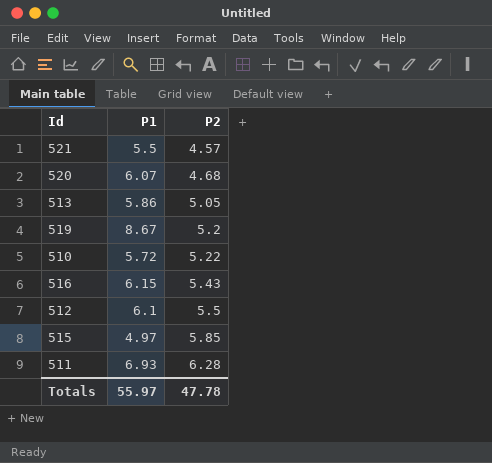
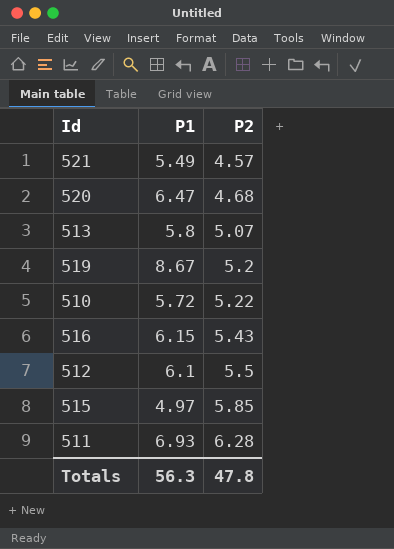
521 | P1: 5.5 -> 5.49
520 | P1: 6.07 -> 6.47
513 | P1: 5.86 -> 5.8
513 | P2: 5.05 -> 5.07
Totals | P1: 55.97 -> 56.3
Totals | P2: 47.78 -> 47.8

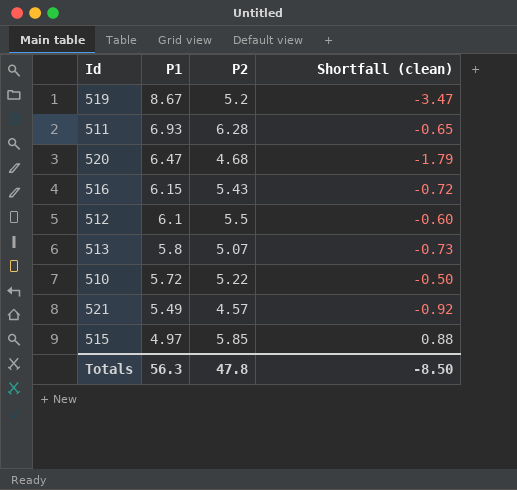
row order: P2 ascending -> P1 descending
column Shortfall (clean) | formula: none -> [P2] - [P1]

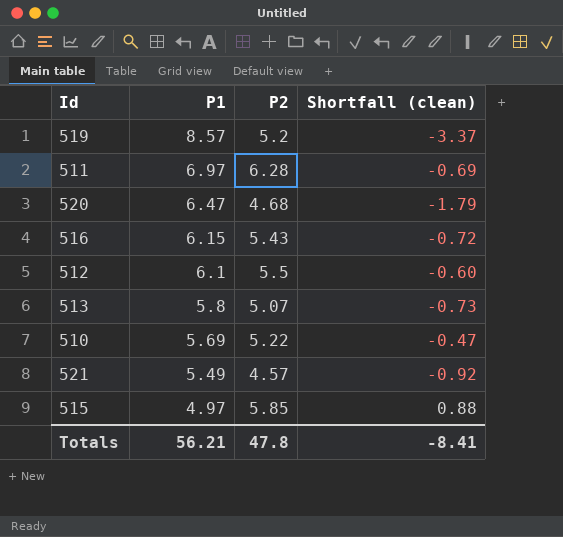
519 | P1: 8.67 -> 8.57
519 | Shortfall (clean): -3.47 -> -3.37
511 | P1: 6.93 -> 6.97
511 | Shortfall (clean): -0.65 -> -0.69
510 | P1: 5.72 -> 5.69
510 | Shortfall (clean): -0.50 -> -0.47
Totals | P1: 56.3 -> 56.21
Totals | Shortfall (clean): -8.50 -> -8.41

